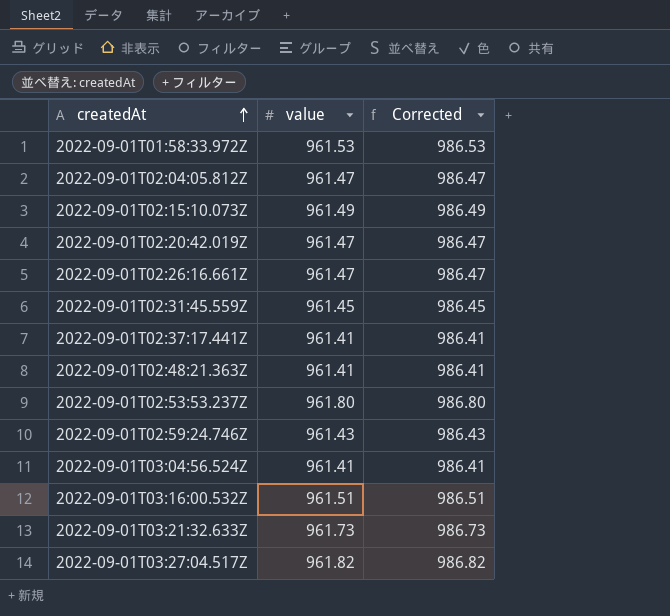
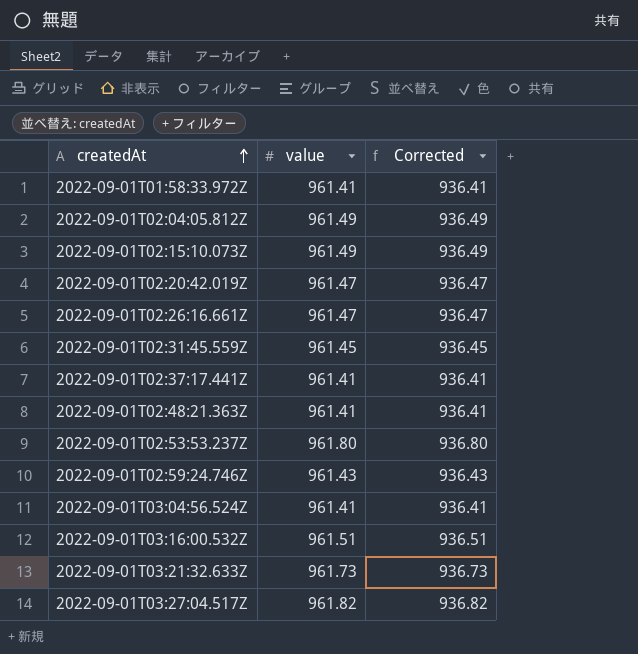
column Corrected | formula: [value] + 25 -> [value] - 25
2022-09-01T01:58:33.972Z | value: 961.53 -> 961.41
2022-09-01T02:04:05.812Z | value: 961.47 -> 961.49

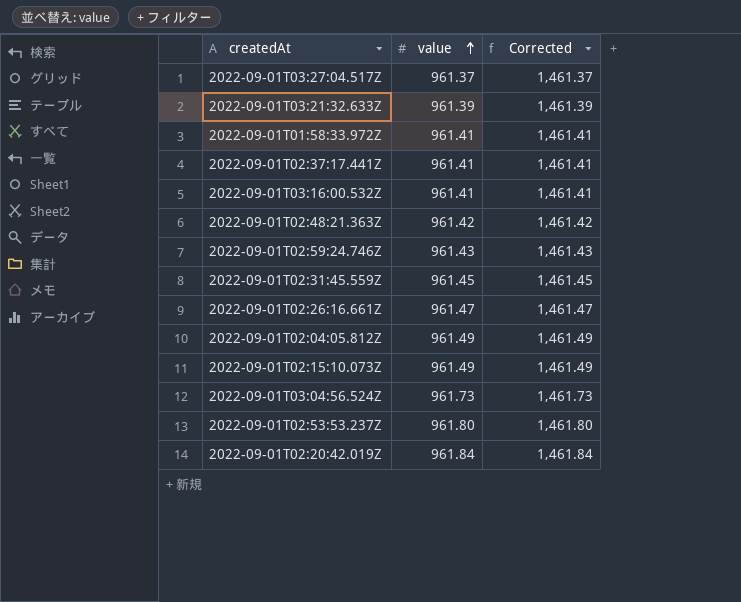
row order: createdAt ascending -> value ascending
column Corrected | formula: [value] - 25 -> [value] + 500
2022-09-01T03:27:04.517Z | value: 961.82 -> 961.37
2022-09-01T03:21:32.633Z | value: 961.73 -> 961.39
2022-09-01T03:16:00.532Z | value: 961.51 -> 961.41
2022-09-01T02:48:21.363Z | value: 961.41 -> 961.42
2022-09-01T03:04:56.524Z | value: 961.41 -> 961.73
2022-09-01T02:20:42.019Z | value: 961.47 -> 961.84

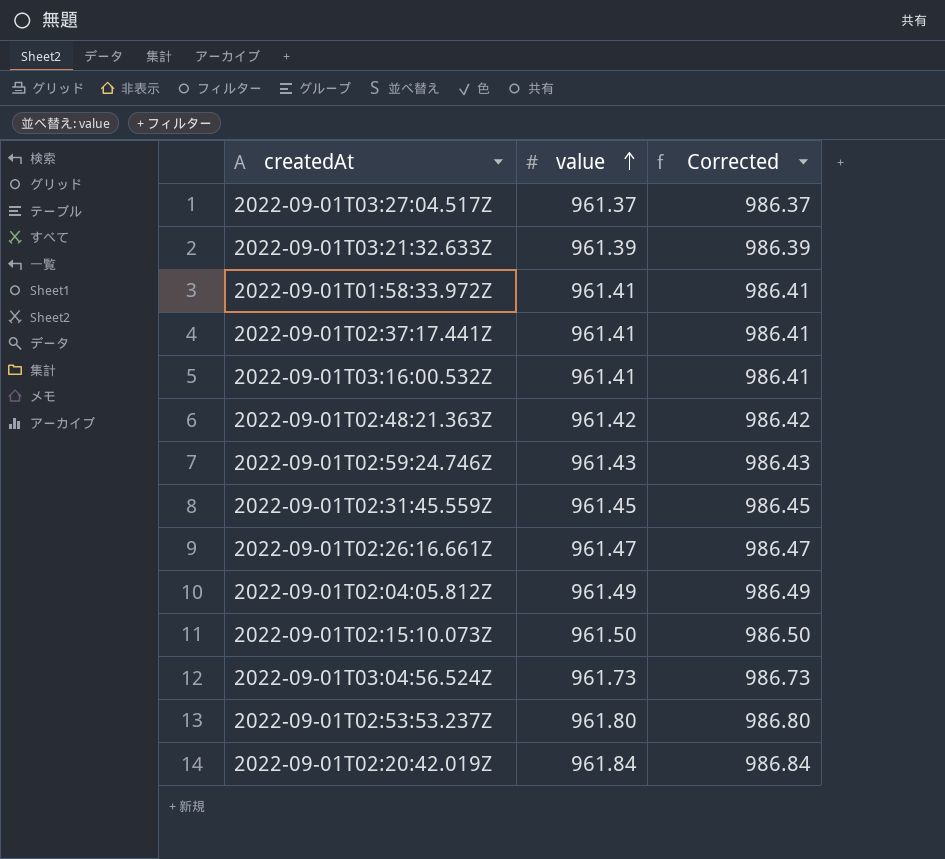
column Corrected | formula: [value] + 500 -> [value] + 25
2022-09-01T02:15:10.073Z | value: 961.49 -> 961.50

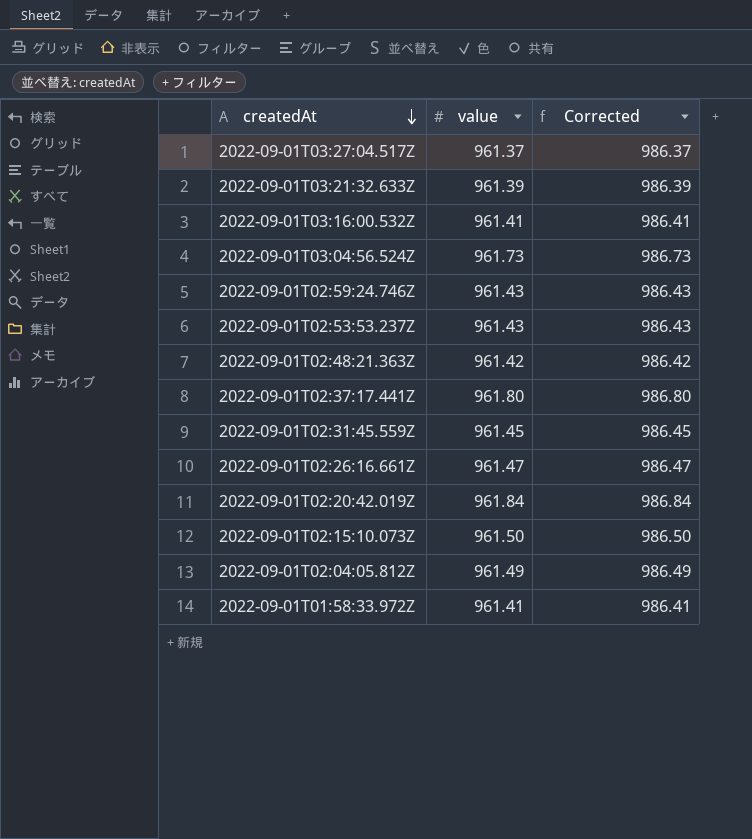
row order: value ascending -> createdAt descending
2022-09-01T02:53:53.237Z | value: 961.80 -> 961.43
2022-09-01T02:53:53.237Z | Corrected: 986.80 -> 986.43
2022-09-01T02:37:17.441Z | value: 961.41 -> 961.80
2022-09-01T02:37:17.441Z | Corrected: 986.41 -> 986.80

